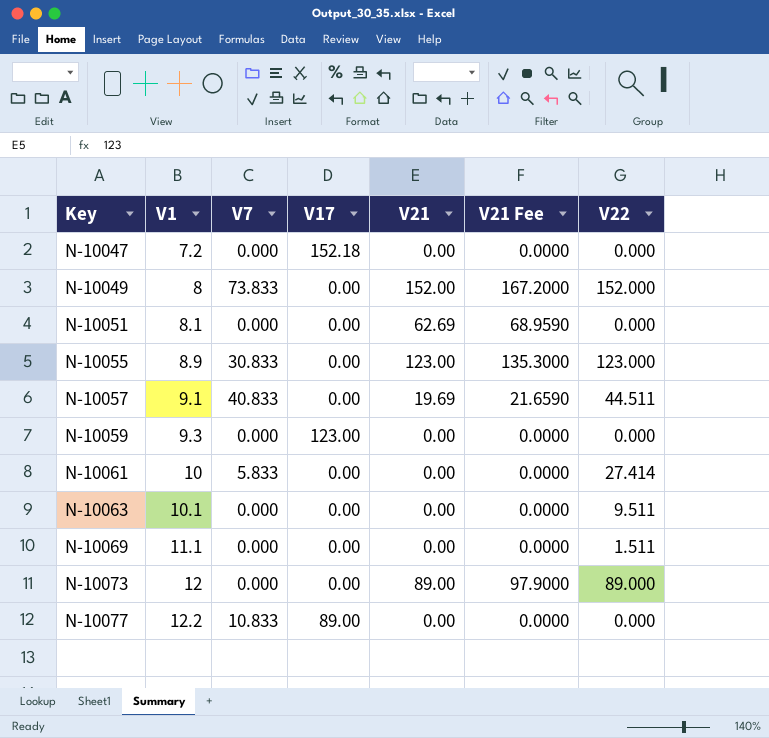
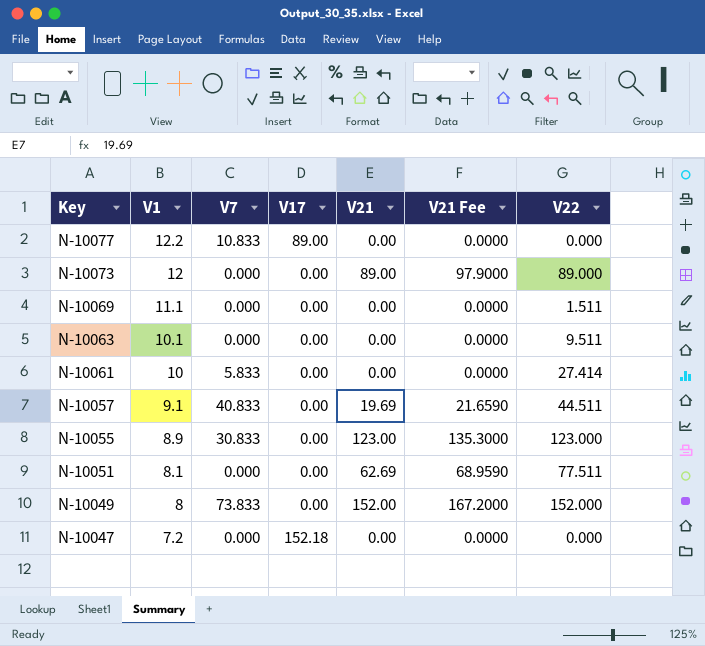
row order: Key ascending -> Key descending
row N-10059: 9.3 | 0.000 | 123.00 | 0.00 | 0.0000 | 0.000 -> none
N-10051 | V22: 0.000 -> 77.511

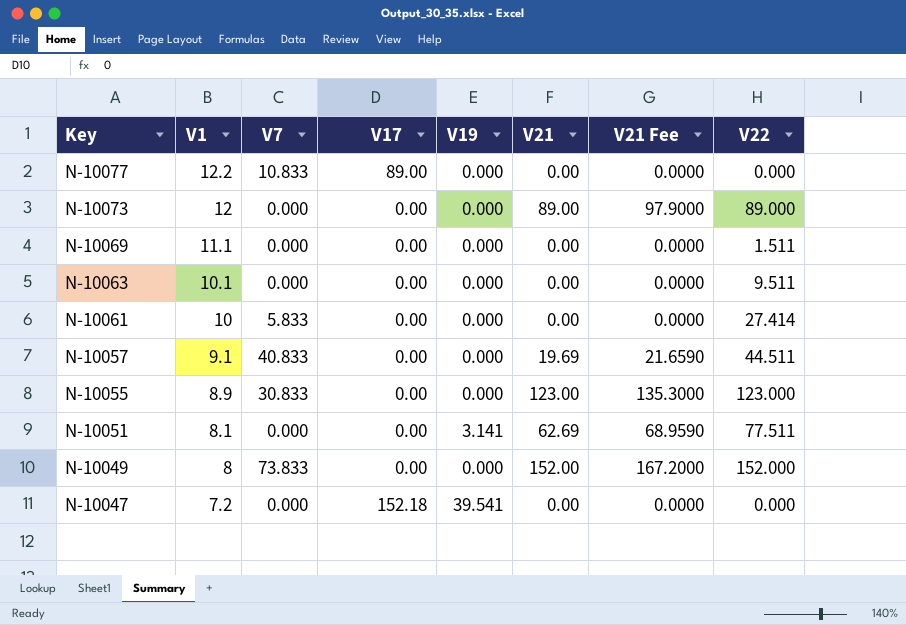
column V19 | position: none -> 5

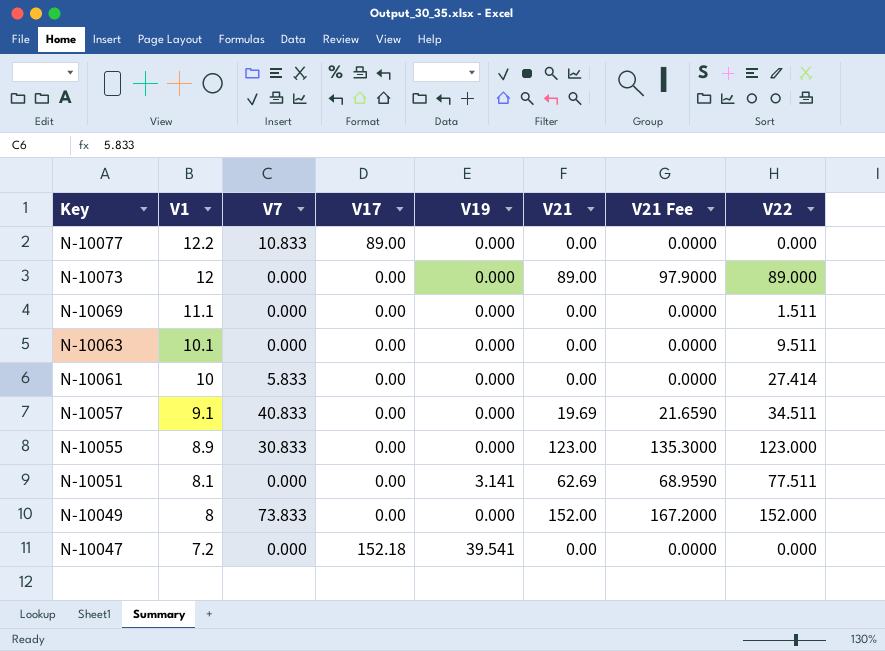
N-10057 | V22: 44.511 -> 34.511

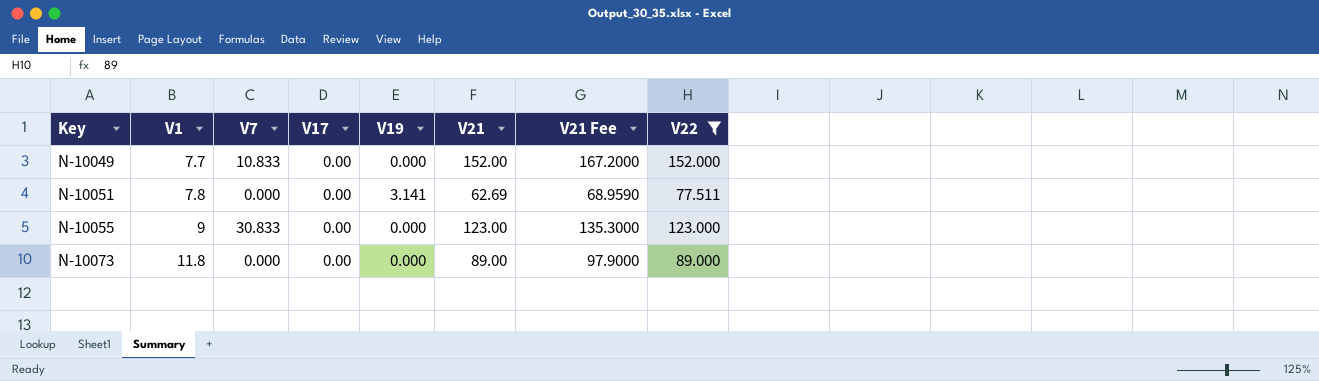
filter: none -> V22 >= 77.511
row order: Key descending -> Key ascending
N-10049 | V1: 8 -> 7.7
N-10049 | V7: 73.833 -> 10.833
N-10051 | V1: 8.1 -> 7.8
N-10055 | V1: 8.9 -> 9
N-10073 | V1: 12 -> 11.8

